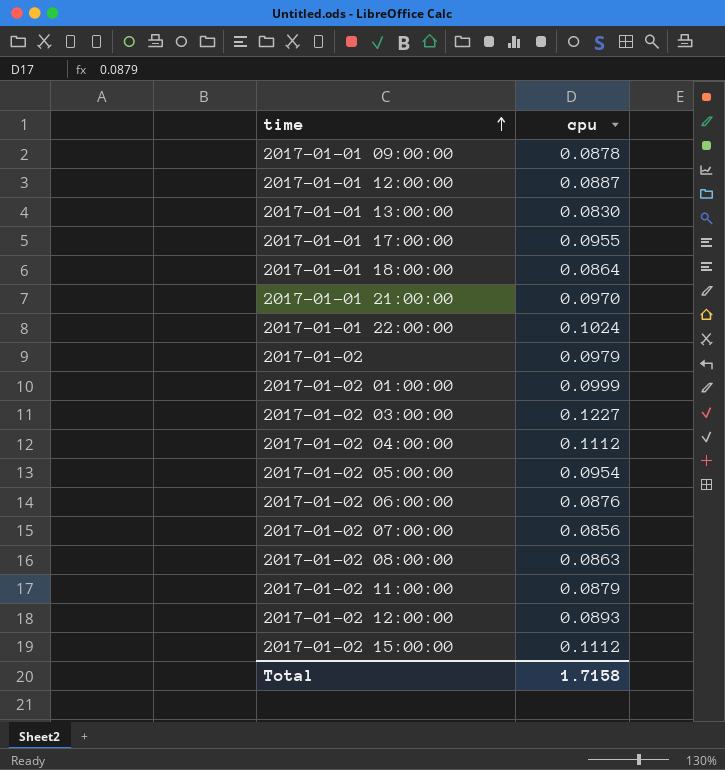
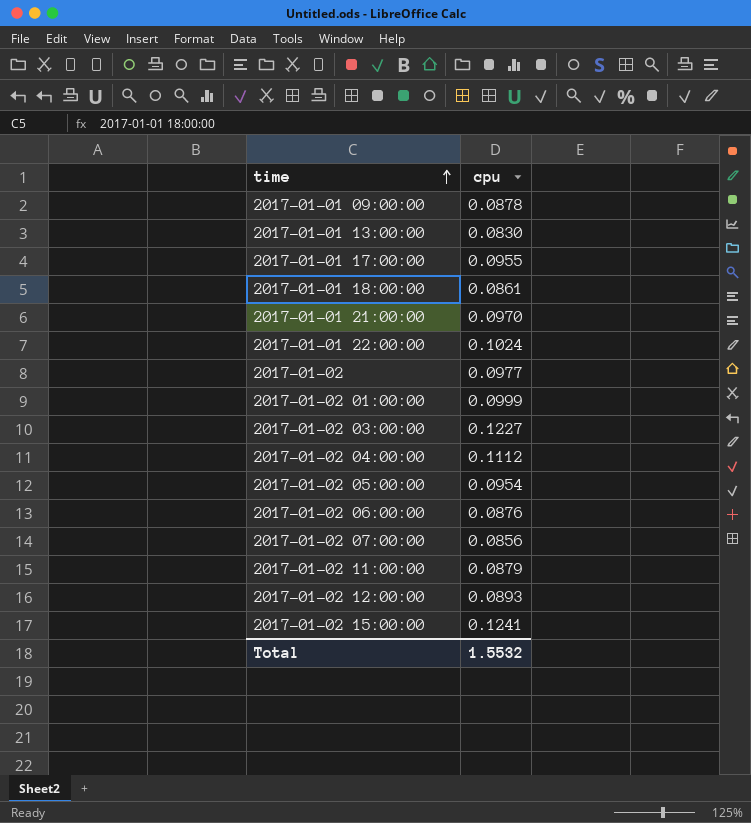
row 2017-01-01 12:00:00: 0.0887 -> none
row 2017-01-02 08:00:00: 0.0863 -> none
2017-01-01 18:00:00 | cpu: 0.0864 -> 0.0861
2017-01-02 | cpu: 0.0979 -> 0.0977
2017-01-02 15:00:00 | cpu: 0.1112 -> 0.1241
Total | cpu: 1.7158 -> 1.5532

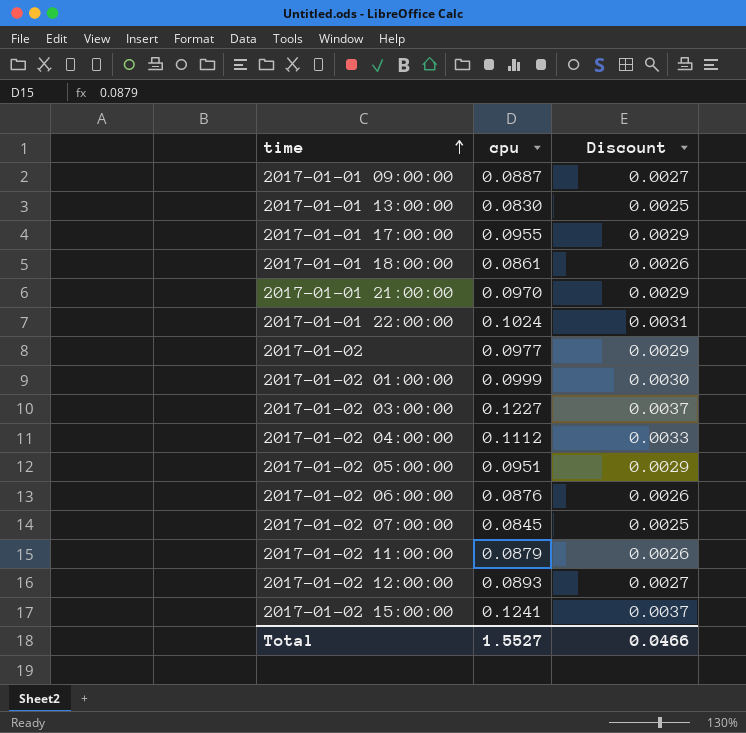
column Discount | formula: none -> [cpu] * 0.03
2017-01-01 09:00:00 | cpu: 0.0878 -> 0.0887
2017-01-02 05:00:00 | cpu: 0.0954 -> 0.0951
2017-01-02 07:00:00 | cpu: 0.0856 -> 0.0845
Total | cpu: 1.5532 -> 1.5527

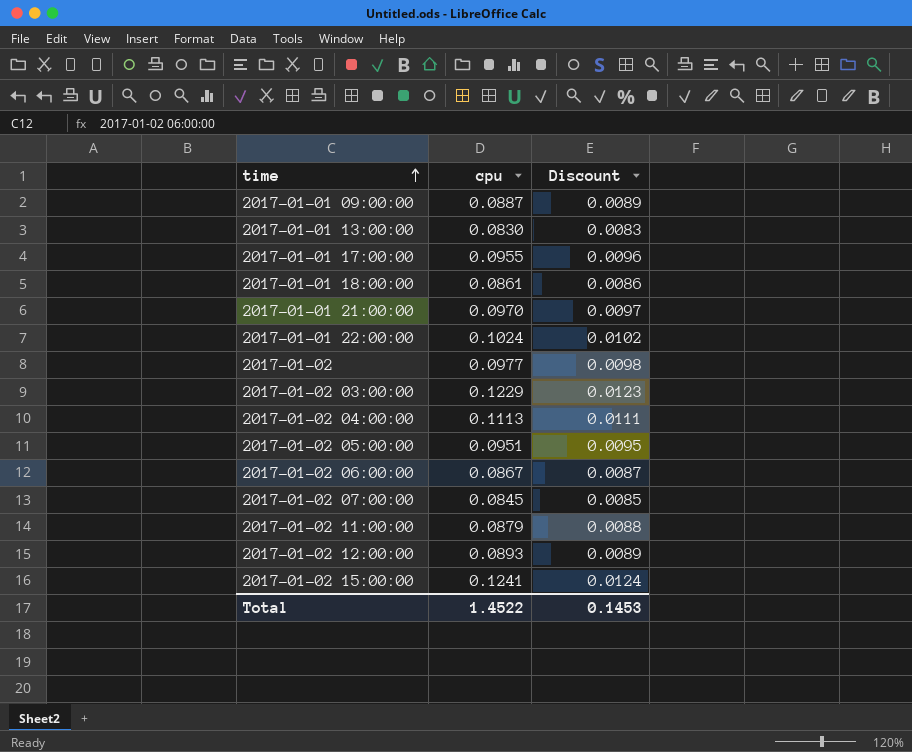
column Discount | formula: [cpu] * 0.03 -> [cpu] * 0.1
row 2017-01-02 01:00:00: 0.0999 | 0.0030 -> none
2017-01-02 03:00:00 | cpu: 0.1227 -> 0.1229
2017-01-02 04:00:00 | cpu: 0.1112 -> 0.1113
2017-01-02 06:00:00 | cpu: 0.0876 -> 0.0867
Total | cpu: 1.5527 -> 1.4522
Total | Discount: 0.0466 -> 0.1453

